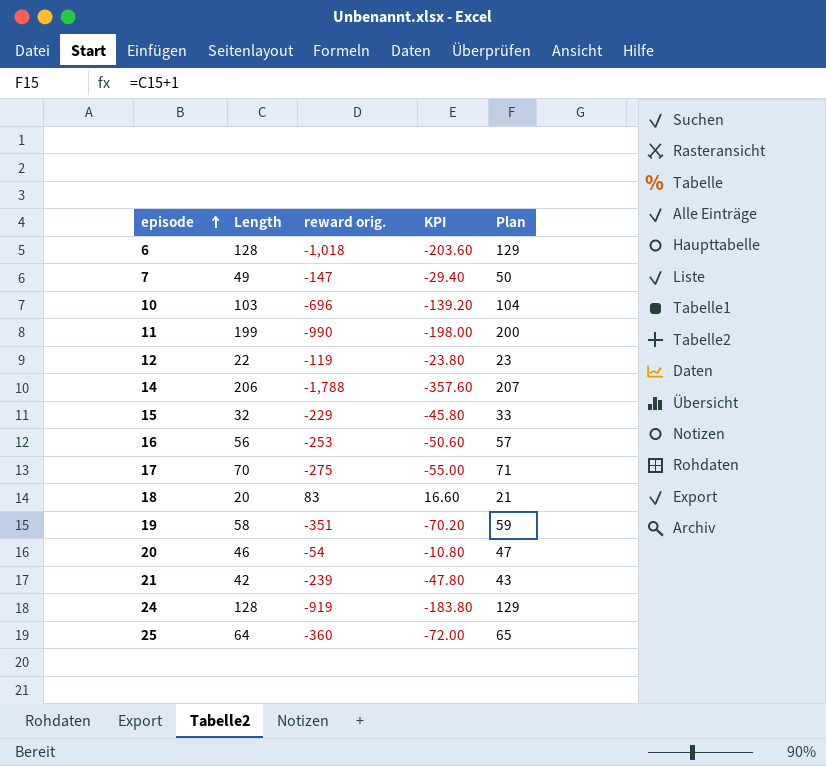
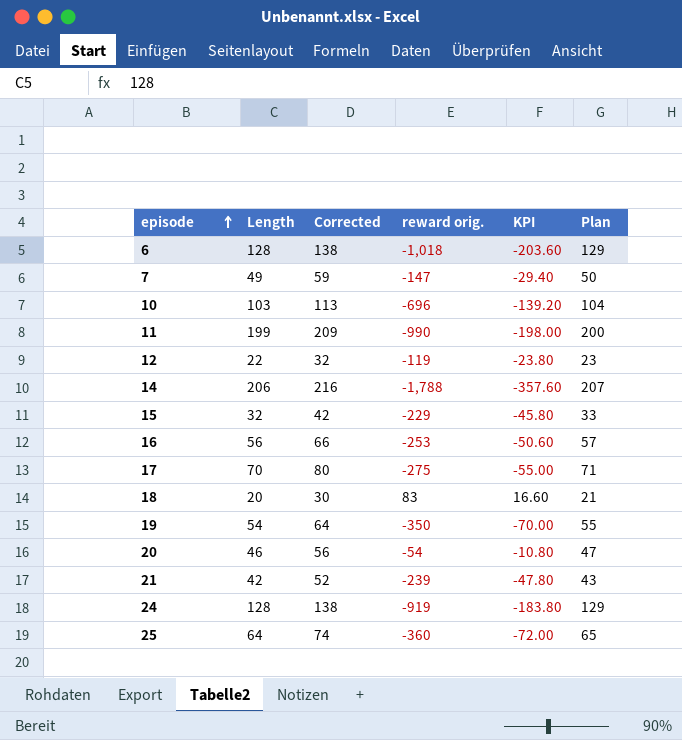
column Corrected | formula: none -> [Length] + 10
19 | Length: 58 -> 54
19 | reward orig.: -351 -> -350
19 | KPI: -70.20 -> -70.00
19 | Plan: 59 -> 55

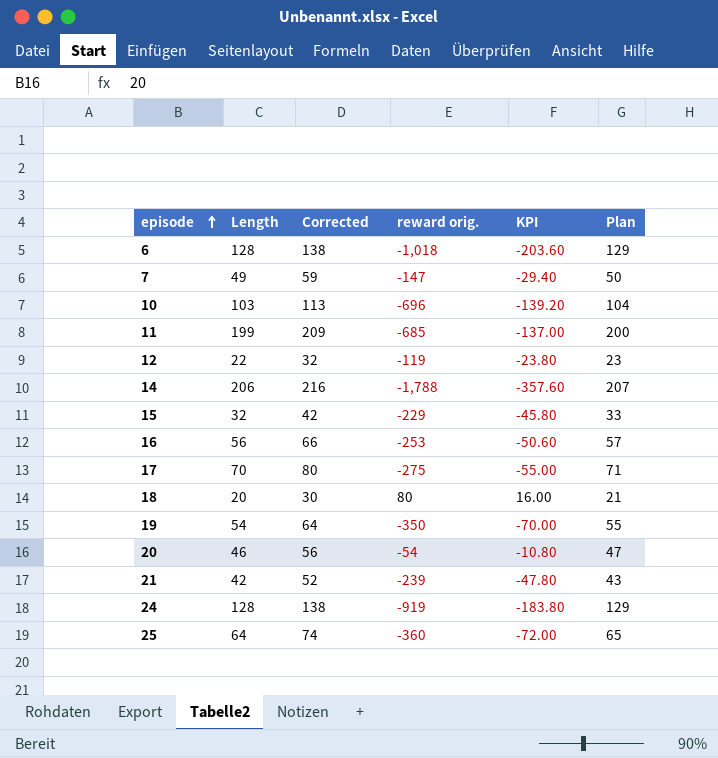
11 | reward orig.: -990 -> -685
11 | KPI: -198.00 -> -137.00
18 | reward orig.: 83 -> 80
18 | KPI: 16.60 -> 16.00

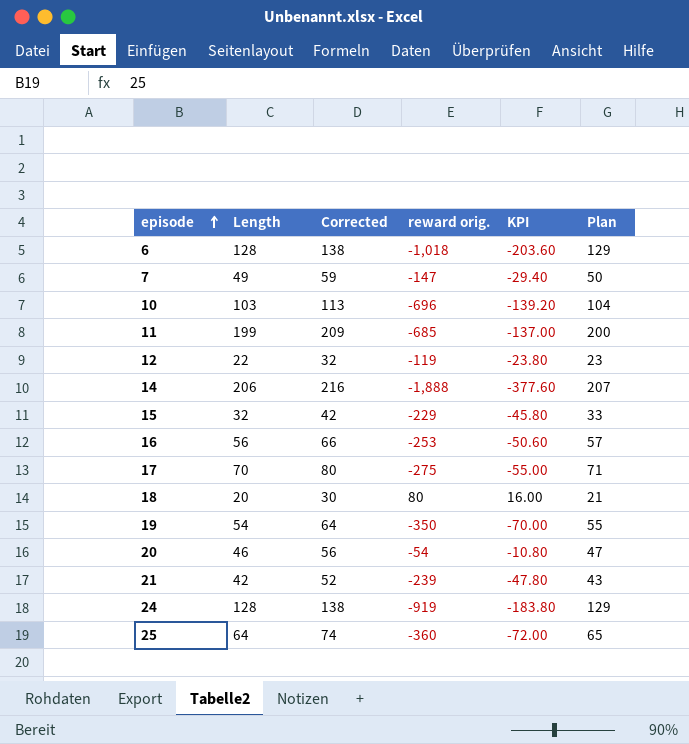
14 | reward orig.: -1,788 -> -1,888
14 | KPI: -357.60 -> -377.60

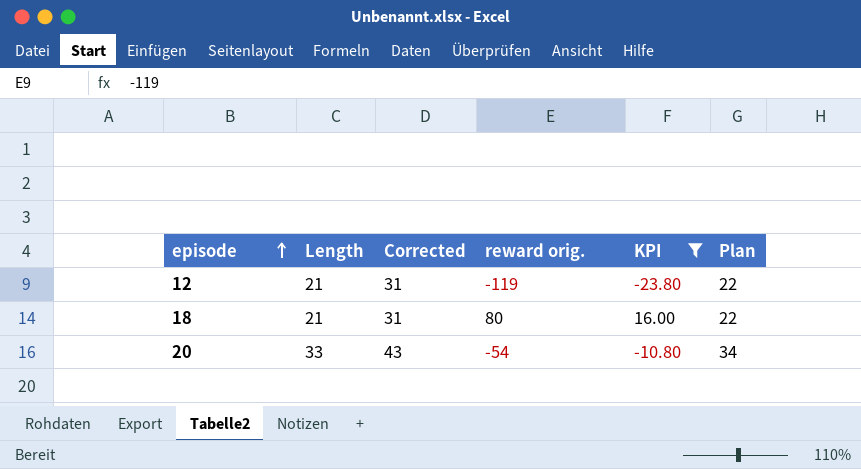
filter: none -> KPI >= -23.80
12 | Length: 22 -> 21
12 | Corrected: 32 -> 31
12 | Plan: 23 -> 22
18 | Length: 20 -> 21
18 | Corrected: 30 -> 31
18 | Plan: 21 -> 22
20 | Length: 46 -> 33
20 | Corrected: 56 -> 43
20 | Plan: 47 -> 34

